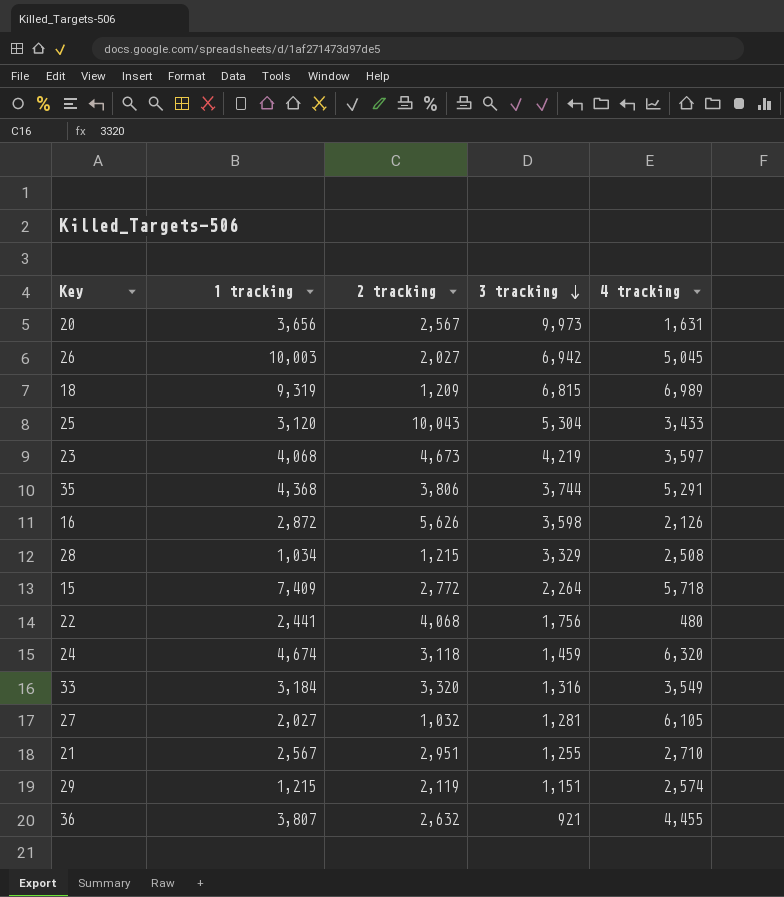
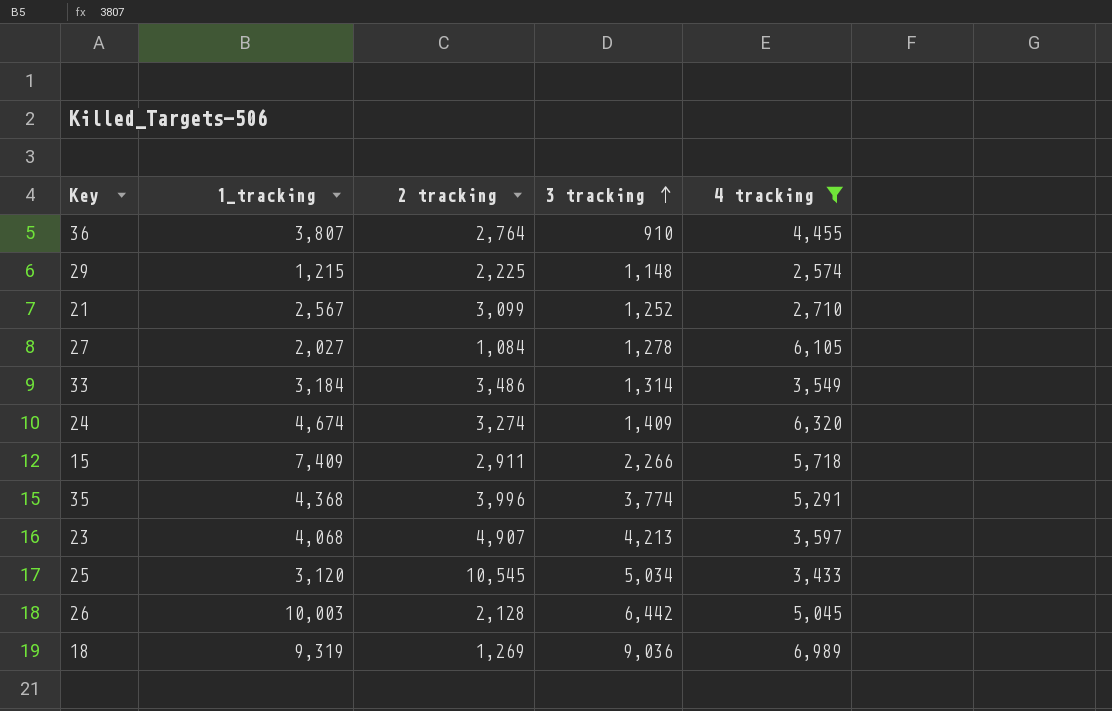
filter: none -> 4 tracking >= 2,574
row order: 3 tracking descending -> 3 tracking ascending
column name: 1 tracking -> 1_tracking
36 | 2 tracking: 2,632 -> 2,764
36 | 3 tracking: 921 -> 910
29 | 2 tracking: 2,119 -> 2,225
29 | 3 tracking: 1,151 -> 1,148
21 | 2 tracking: 2,951 -> 3,099
21 | 3 tracking: 1,255 -> 1,252
27 | 2 tracking: 1,032 -> 1,084
27 | 3 tracking: 1,281 -> 1,278
33 | 2 tracking: 3,320 -> 3,486
33 | 3 tracking: 1,316 -> 1,314
24 | 2 tracking: 3,118 -> 3,274
24 | 3 tracking: 1,459 -> 1,409
15 | 2 tracking: 2,772 -> 2,911
15 | 3 tracking: 2,264 -> 2,266
35 | 2 tracking: 3,806 -> 3,996
35 | 3 tracking: 3,744 -> 3,774
23 | 2 tracking: 4,673 -> 4,907
23 | 3 tracking: 4,219 -> 4,213
25 | 2 tracking: 10,043 -> 10,545
25 | 3 tracking: 5,304 -> 5,034
26 | 2 tracking: 2,027 -> 2,128
26 | 3 tracking: 6,942 -> 6,442
18 | 2 tracking: 1,209 -> 1,269
18 | 3 tracking: 6,815 -> 9,036

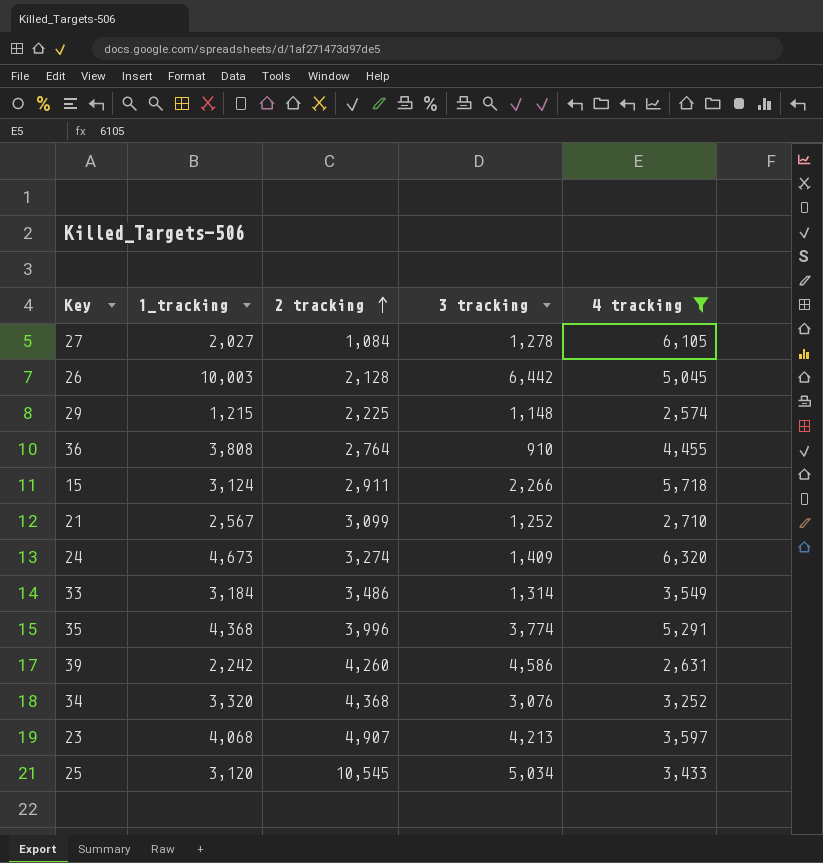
row order: 3 tracking ascending -> 2 tracking ascending
row 18: 9,319 | 1,269 | 9,036 | 6,989 -> none
36 | 1_tracking: 3,807 -> 3,808
15 | 1_tracking: 7,409 -> 3,124
24 | 1_tracking: 4,674 -> 4,673
row 39: none -> 2,242 | 4,260 | 4,586 | 2,631
row 34: none -> 3,320 | 4,368 | 3,076 | 3,252

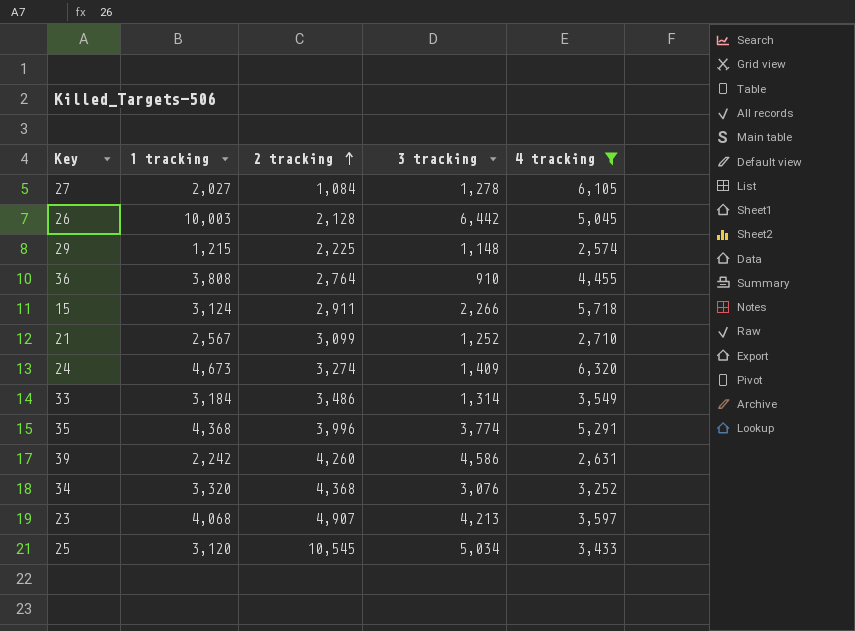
column name: 1_tracking -> 1 tracking

